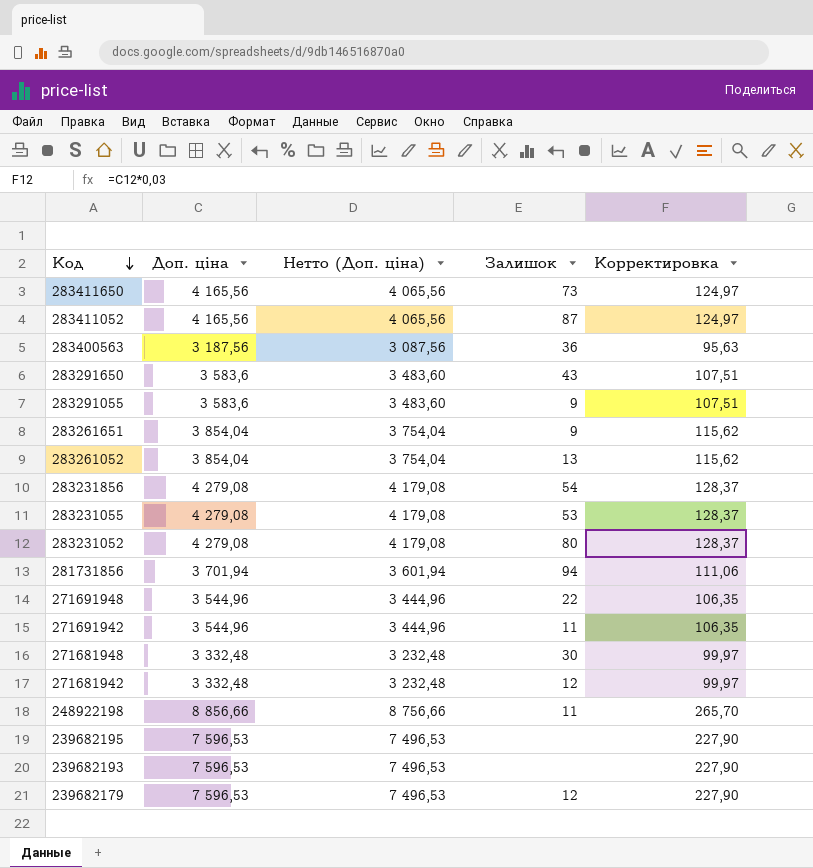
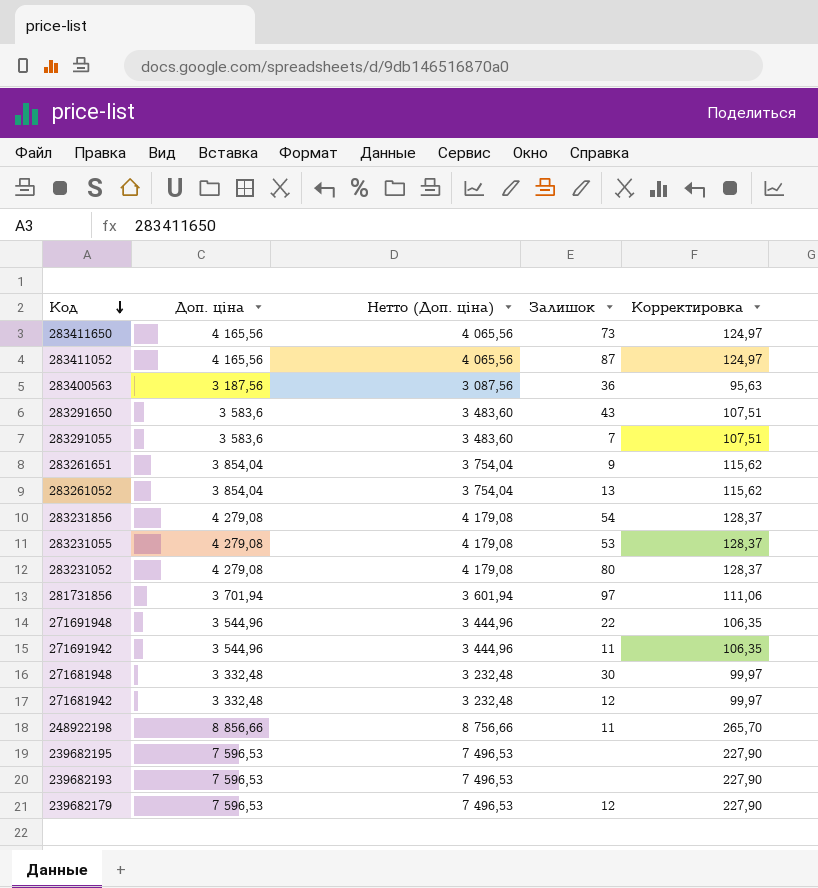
283291055 | Залишок: 9 -> 7
281731856 | Залишок: 94 -> 97

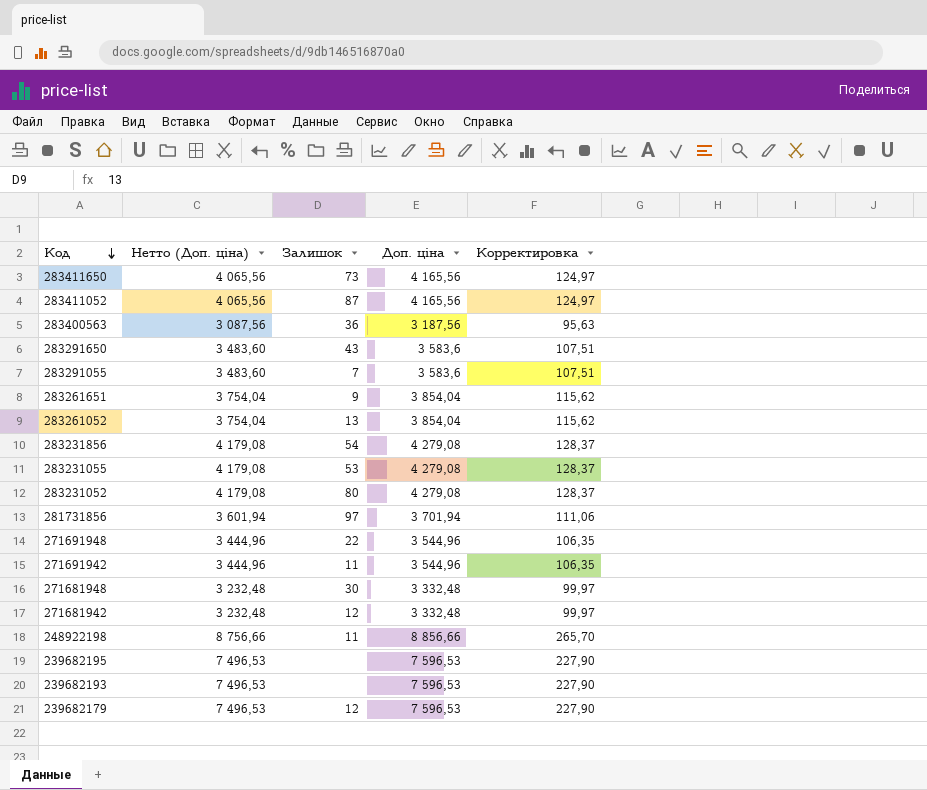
column Доп. ціна | position: 2 -> 4

